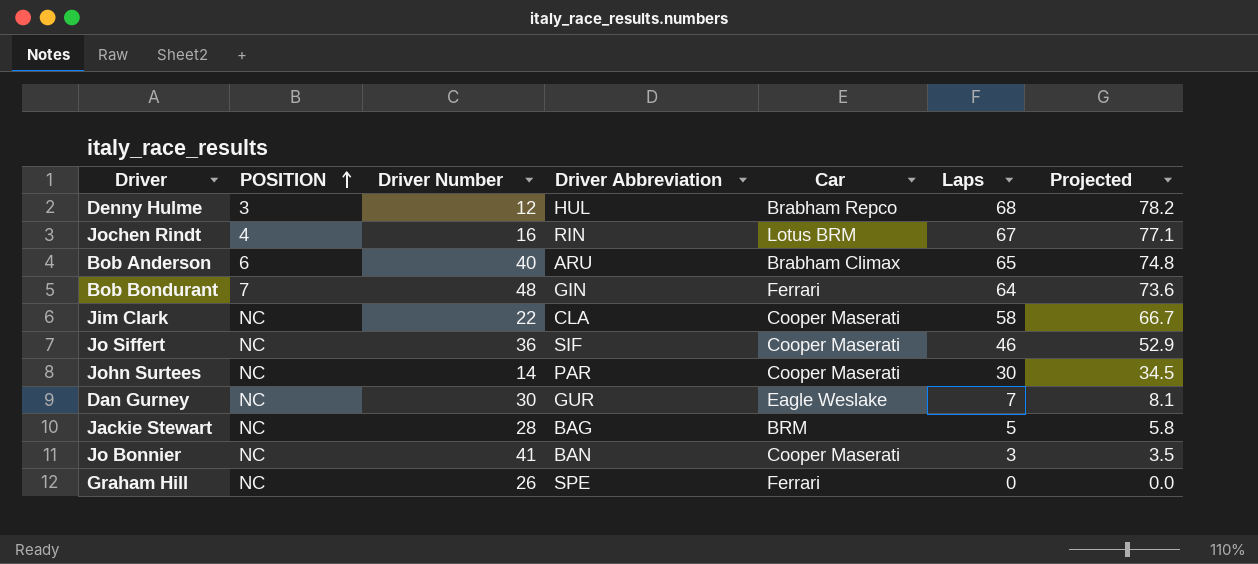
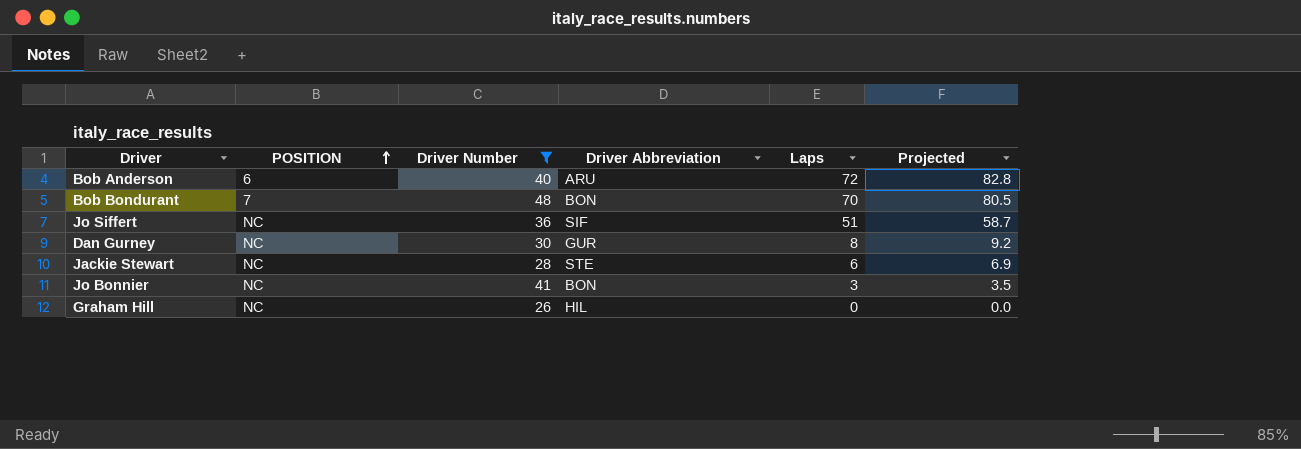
filter: none -> Driver Number >= 26
column Car | position: 5 -> none
Bob Anderson | Laps: 65 -> 72
Bob Anderson | Projected: 74.8 -> 82.8
Bob Bondurant | Driver Abbreviation: GIN -> BON
Bob Bondurant | Laps: 64 -> 70
Bob Bondurant | Projected: 73.6 -> 80.5
Jo Siffert | Laps: 46 -> 51
Jo Siffert | Projected: 52.9 -> 58.7
Dan Gurney | Laps: 7 -> 8
Dan Gurney | Projected: 8.1 -> 9.2
Jackie Stewart | Driver Abbreviation: BAG -> STE
Jackie Stewart | Laps: 5 -> 6
Jackie Stewart | Projected: 5.8 -> 6.9
Jo Bonnier | Driver Abbreviation: BAN -> BON
Graham Hill | Driver Abbreviation: SPE -> HIL

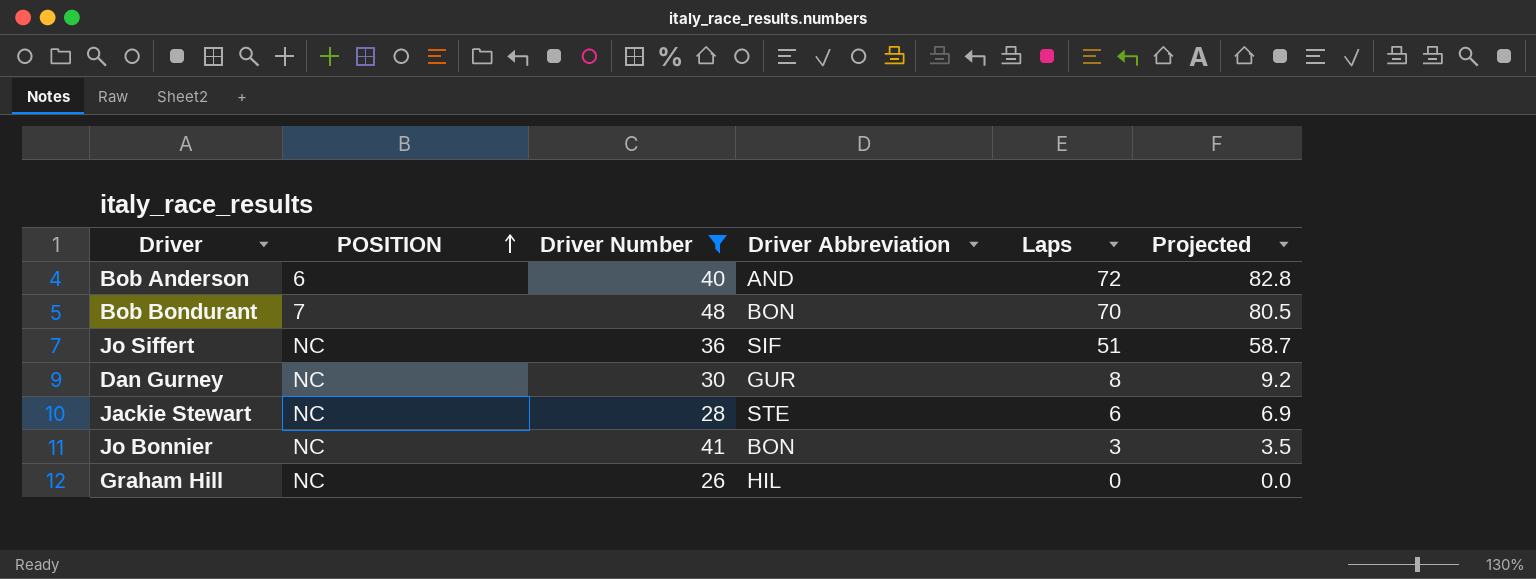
Bob Anderson | Driver Abbreviation: ARU -> AND

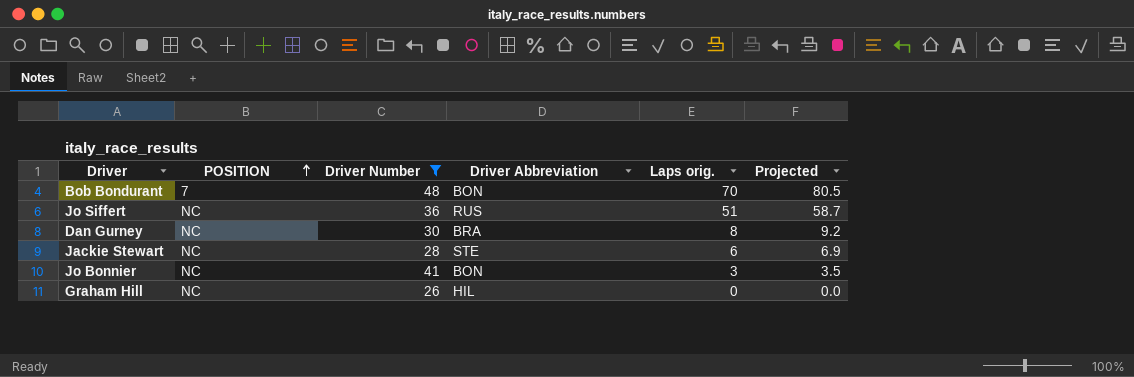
column name: Laps -> Laps orig.
row Bob Anderson: 6 | 40 | AND | 72 | 82.8 -> none
Jo Siffert | Driver Abbreviation: SIF -> RUS
Dan Gurney | Driver Abbreviation: GUR -> BRA

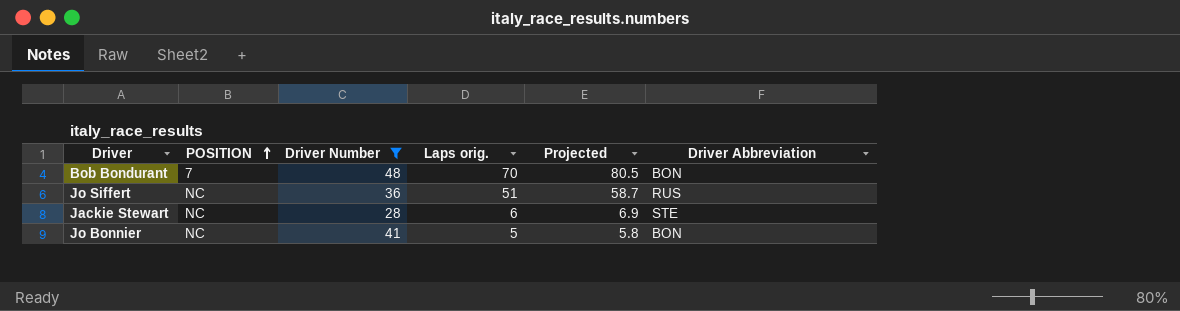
column Driver Abbreviation | position: 4 -> 6
row Dan Gurney: NC | 30 | BRA | 8 | 9.2 -> none
row Graham Hill: NC | 26 | HIL | 0 | 0.0 -> none
Jo Bonnier | Laps orig.: 3 -> 5
Jo Bonnier | Projected: 3.5 -> 5.8

